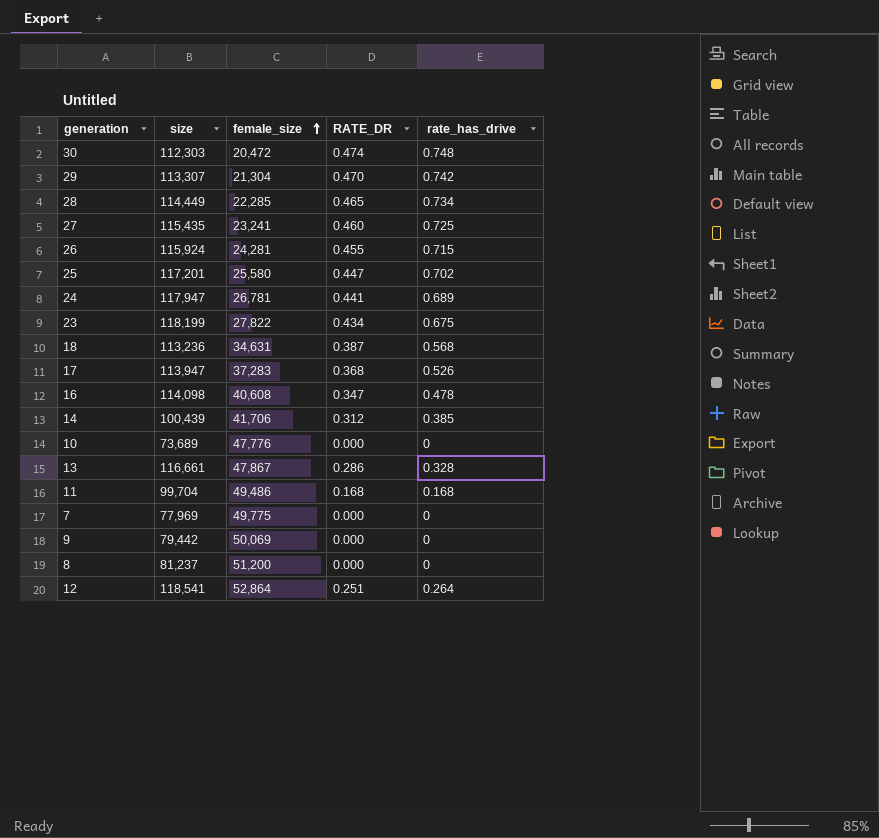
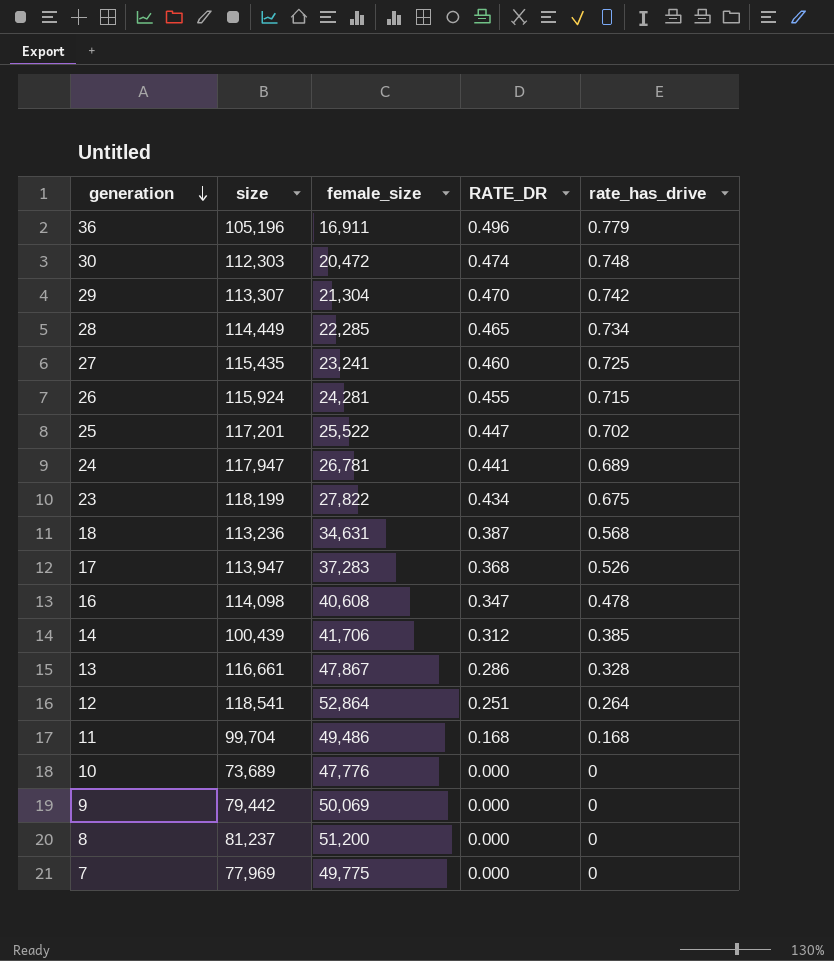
row order: female_size ascending -> generation descending
row 36: none -> 105,196 | 16,911 | 0.496 | 0.779
25 | female_size: 25,580 -> 25,522

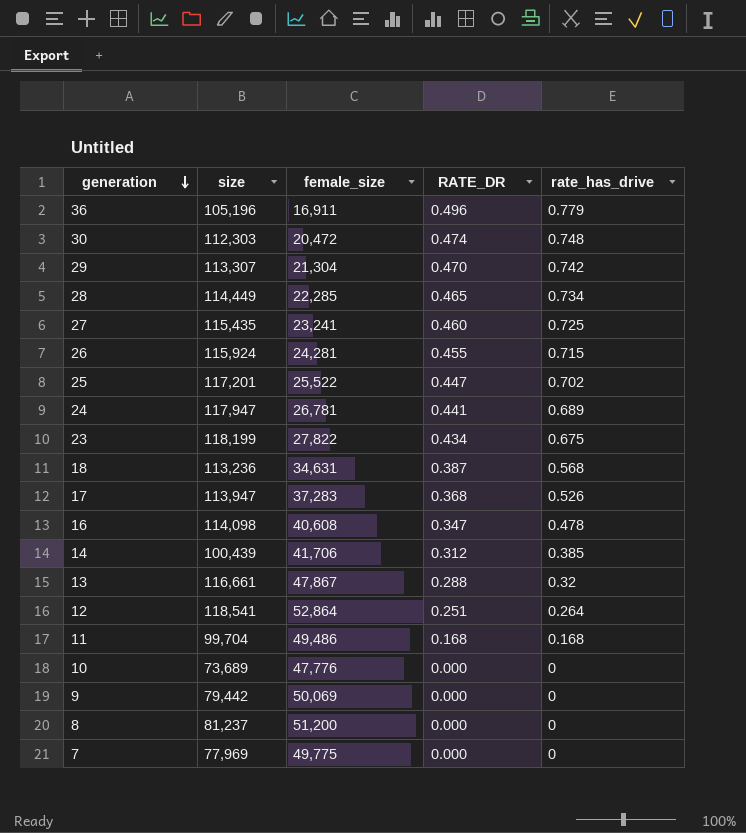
13 | RATE_DR: 0.286 -> 0.288
13 | rate_has_drive: 0.328 -> 0.32

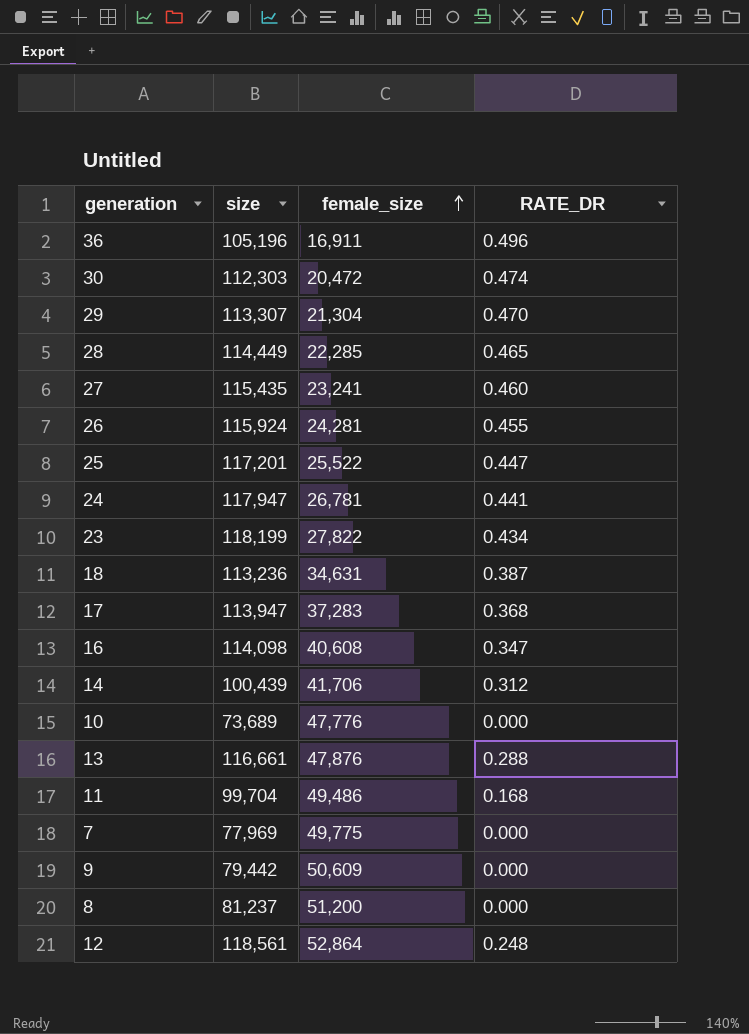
row order: generation descending -> female_size ascending
column rate_has_drive | position: 5 -> none
13 | female_size: 47,867 -> 47,876
9 | female_size: 50,069 -> 50,609
12 | size: 118,541 -> 118,561
12 | RATE_DR: 0.251 -> 0.248

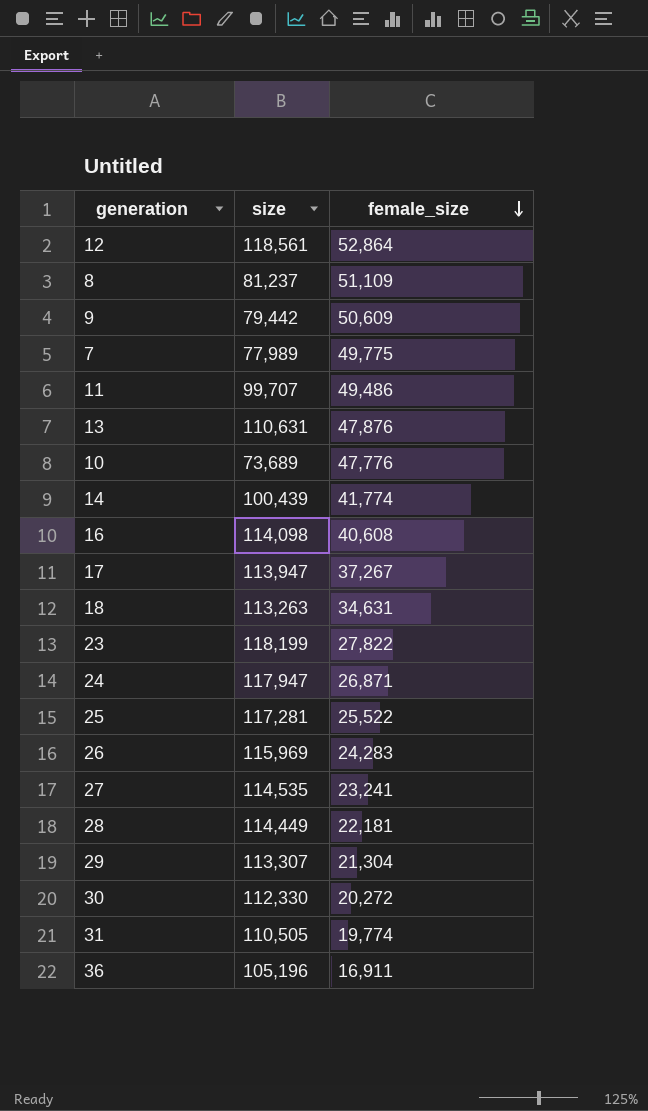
row order: female_size ascending -> female_size descending
column RATE_DR | position: 4 -> none
8 | female_size: 51,200 -> 51,109
7 | size: 77,969 -> 77,989
11 | size: 99,704 -> 99,707
13 | size: 116,661 -> 110,631
14 | female_size: 41,706 -> 41,774
17 | female_size: 37,283 -> 37,267
18 | size: 113,236 -> 113,263
24 | female_size: 26,781 -> 26,871
25 | size: 117,201 -> 117,281
26 | size: 115,924 -> 115,969
26 | female_size: 24,281 -> 24,283
27 | size: 115,435 -> 114,535
28 | female_size: 22,285 -> 22,181
30 | size: 112,303 -> 112,330
30 | female_size: 20,472 -> 20,272
row 31: none -> 110,505 | 19,774

